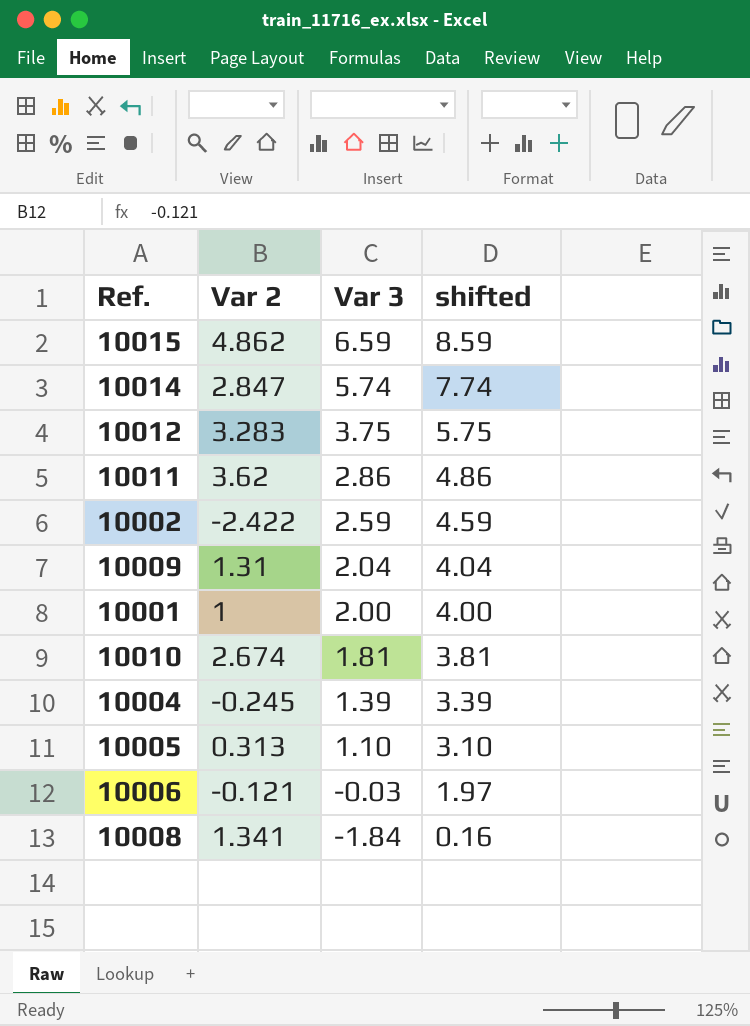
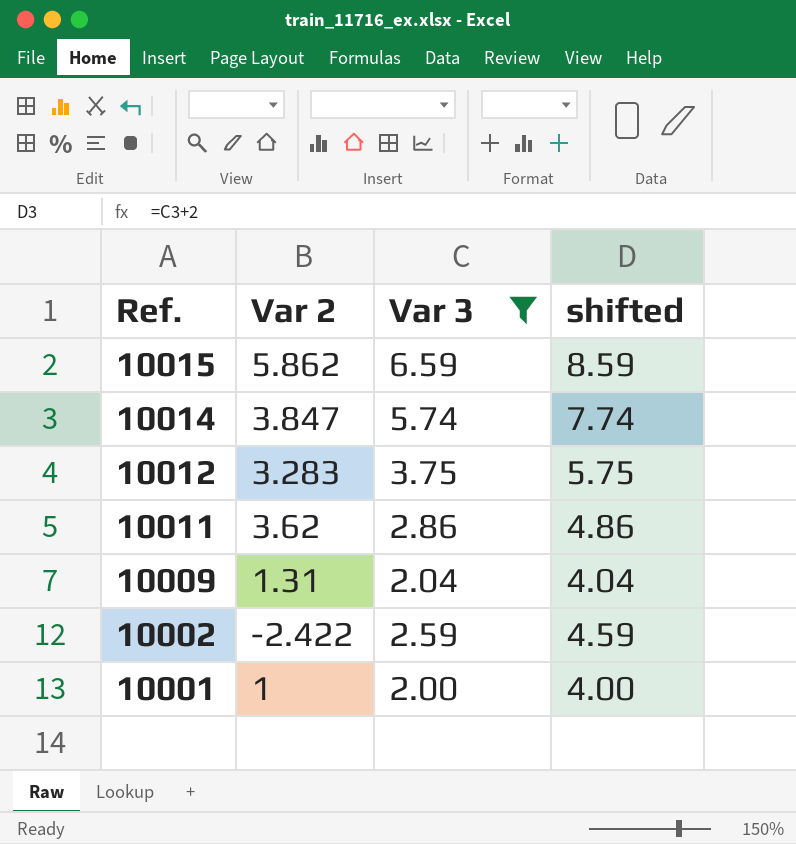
filter: none -> Var 3 >= 2.00
row order: Var 3 descending -> Ref. descending
10015 | Var 2: 4.862 -> 5.862
10014 | Var 2: 2.847 -> 3.847

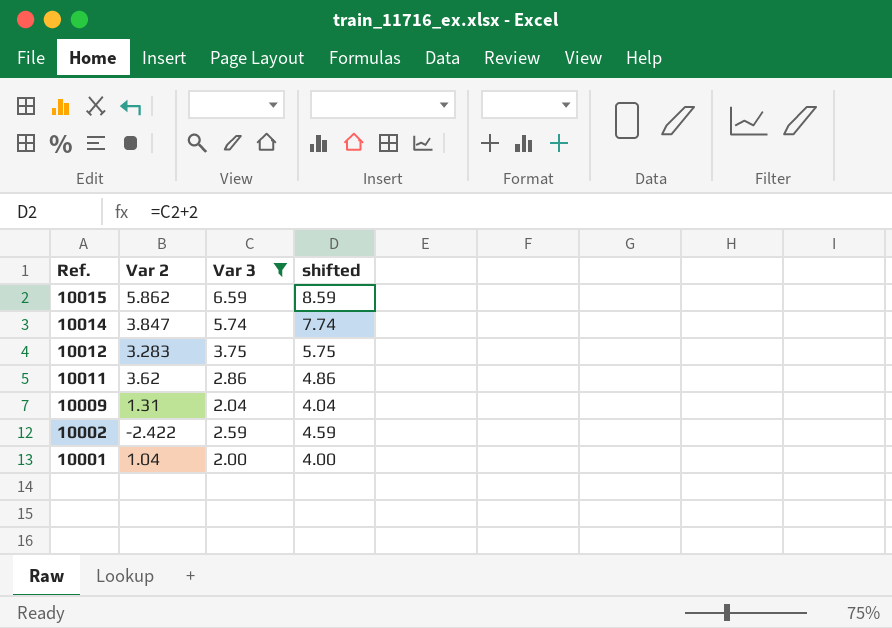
10001 | Var 2: 1 -> 1.04

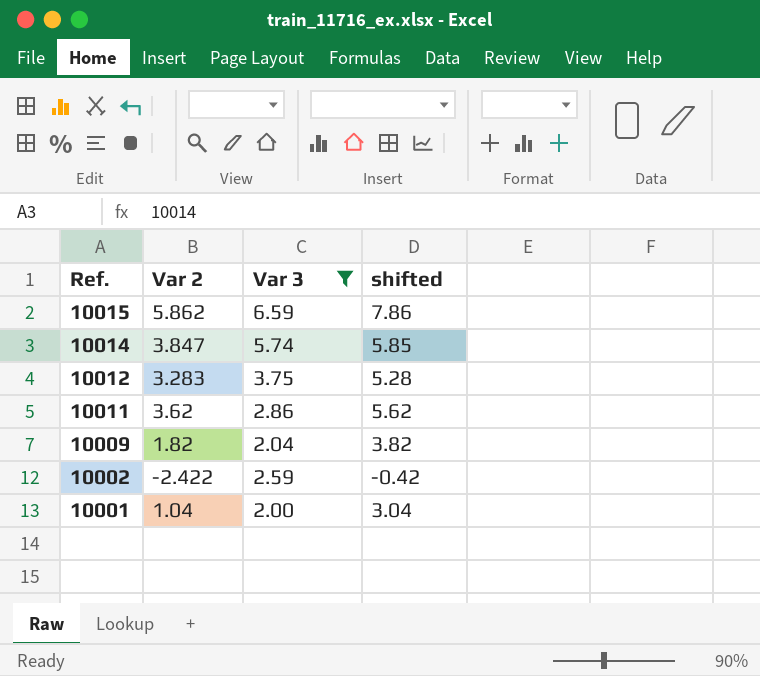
column shifted | formula: [Var 3] + 2 -> [Var 2] + 2
10009 | Var 2: 1.31 -> 1.82

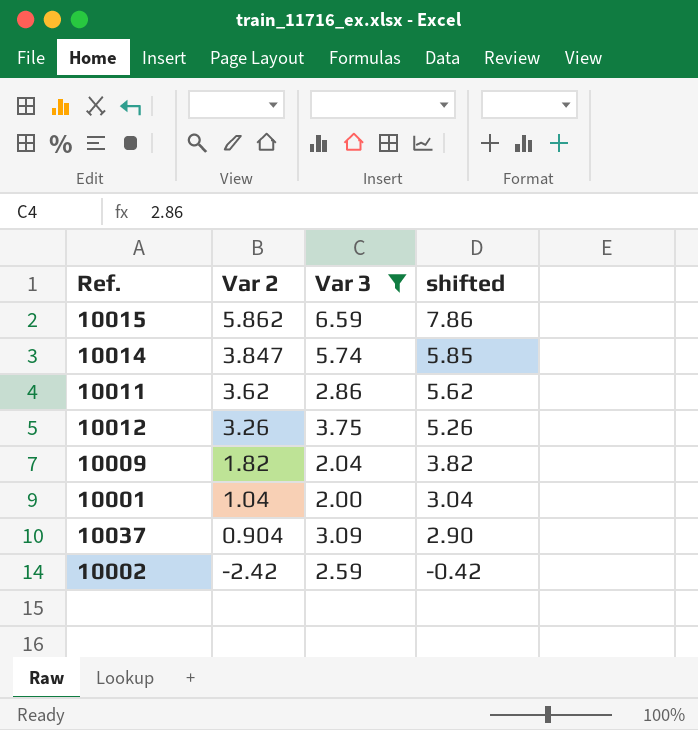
row order: Ref. descending -> Var 2 descending
10012 | Var 2: 3.283 -> 3.26
10012 | shifted: 5.28 -> 5.26
row 10037: none -> 0.904 | 3.09 | 2.90
10002 | Var 2: -2.422 -> -2.42

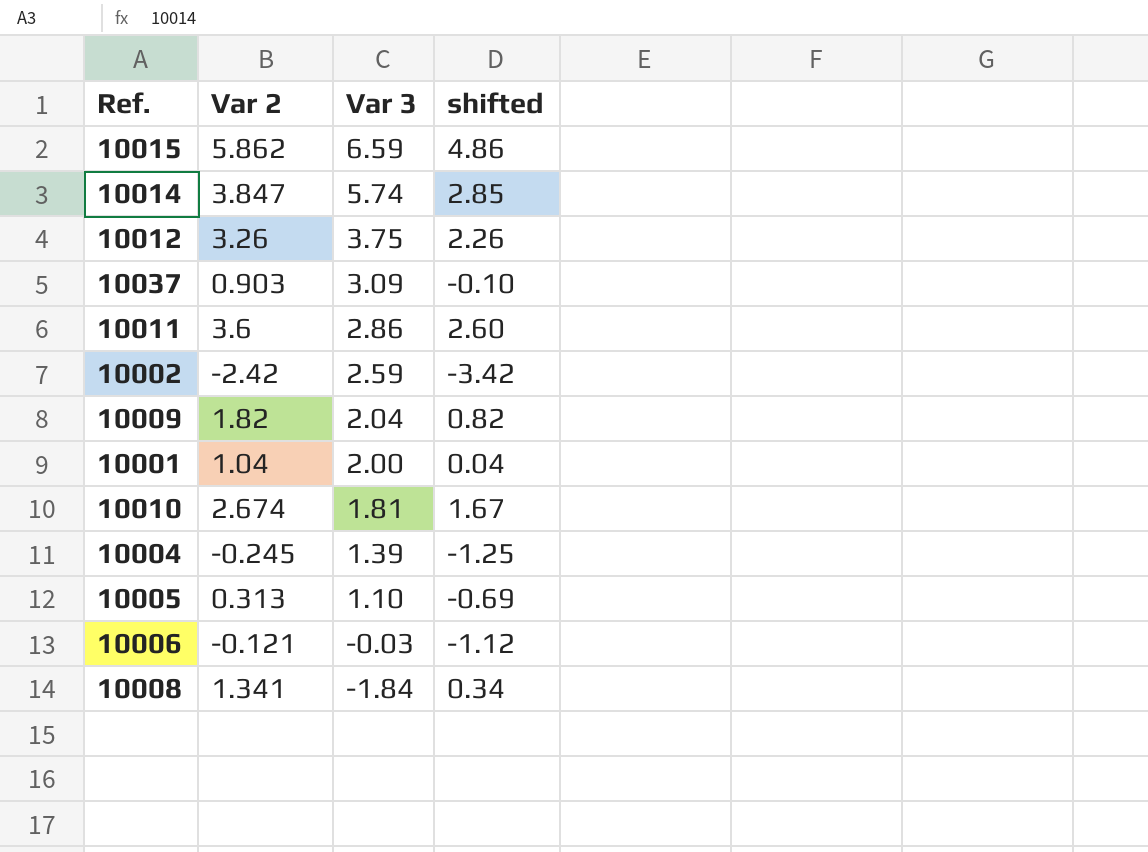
filter: Var 3 >= 2.00 -> none
row order: Var 2 descending -> Var 3 descending
column shifted | formula: [Var 2] + 2 -> [Var 2] - 1
10037 | Var 2: 0.904 -> 0.903
10011 | Var 2: 3.62 -> 3.6

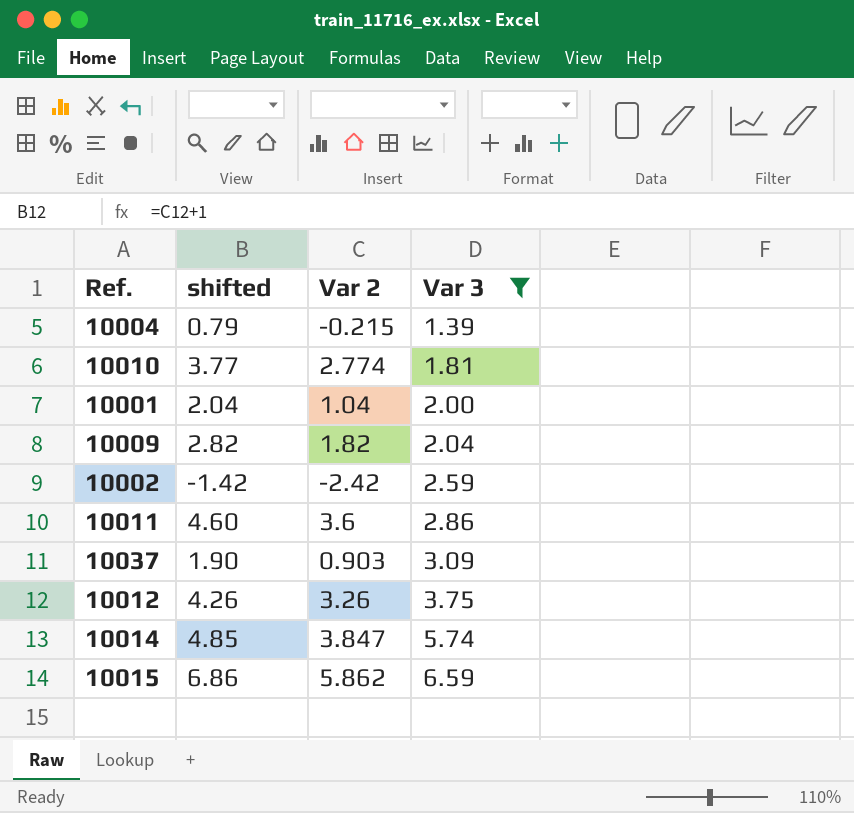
filter: none -> Var 3 >= 1.39
row order: Var 3 descending -> Var 3 ascending
column shifted | formula: [Var 2] - 1 -> [Var 2] + 1
column shifted | position: 4 -> 2
10004 | Var 2: -0.245 -> -0.215
10010 | Var 2: 2.674 -> 2.774

